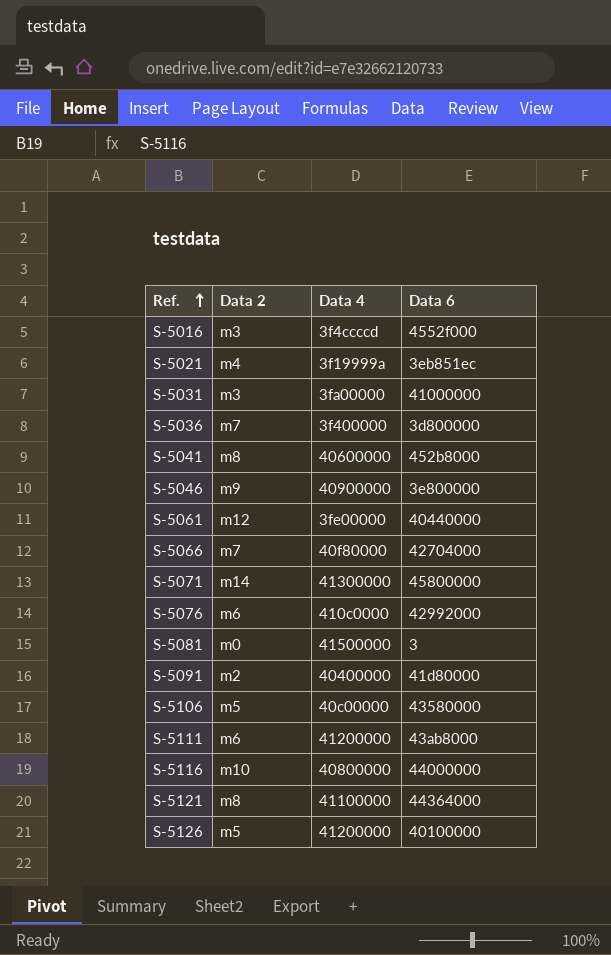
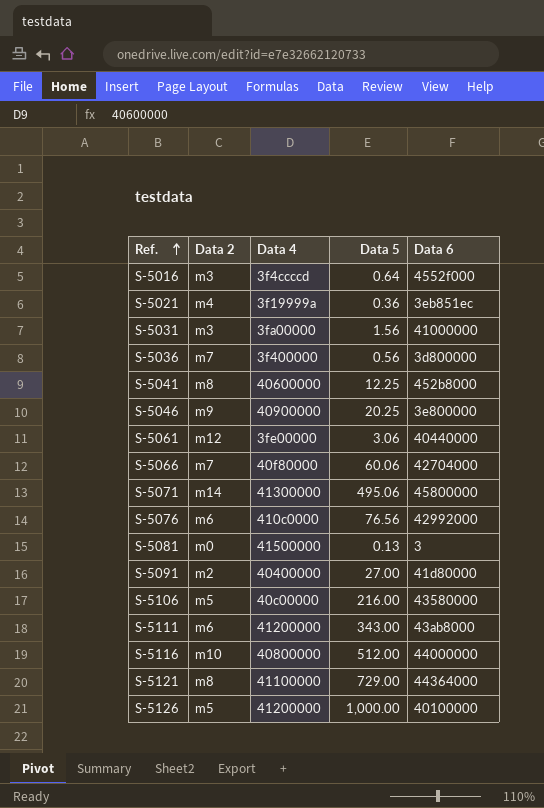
column Data 5 | position: none -> 4

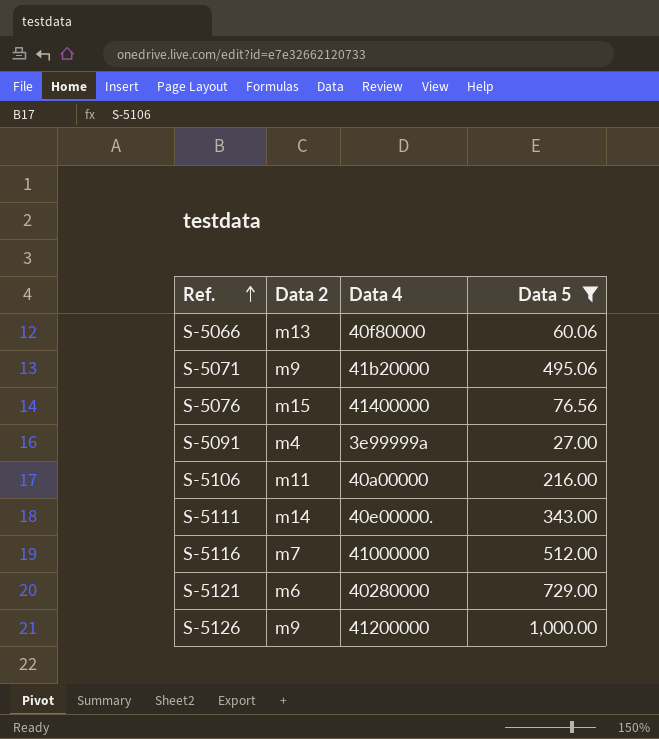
filter: none -> Data 5 >= 27.00
column Data 6 | position: 5 -> none
S-5066 | Data 2: m7 -> m13
S-5071 | Data 2: m14 -> m9
S-5071 | Data 4: 41300000 -> 41b20000
S-5076 | Data 2: m6 -> m15
S-5076 | Data 4: 410c0000 -> 41400000
S-5091 | Data 2: m2 -> m4
S-5091 | Data 4: 40400000 -> 3e99999a
S-5106 | Data 2: m5 -> m11
S-5106 | Data 4: 40c00000 -> 40a00000
S-5111 | Data 2: m6 -> m14
S-5111 | Data 4: 41200000 -> 40e00000.
S-5116 | Data 2: m10 -> m7
S-5116 | Data 4: 40800000 -> 41000000
S-5121 | Data 2: m8 -> m6
S-5121 | Data 4: 41100000 -> 40280000
S-5126 | Data 2: m5 -> m9

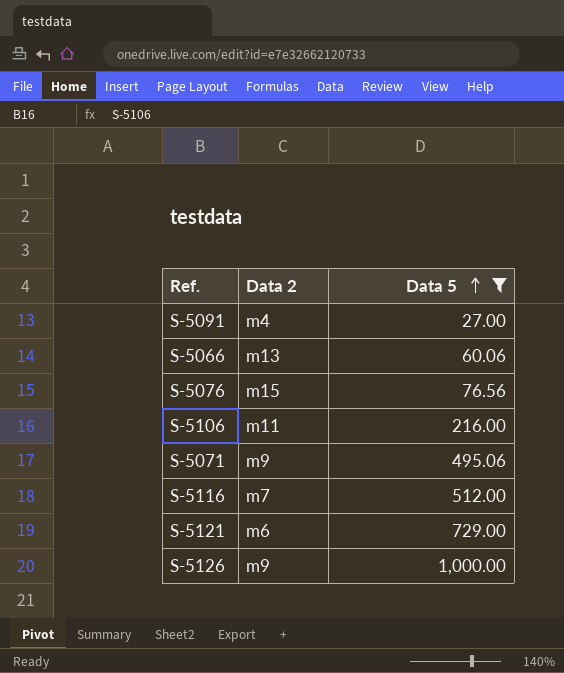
row order: Ref. ascending -> Data 5 ascending
column Data 4 | position: 3 -> none
row S-5111: m14 | 40e00000. | 343.00 -> none

